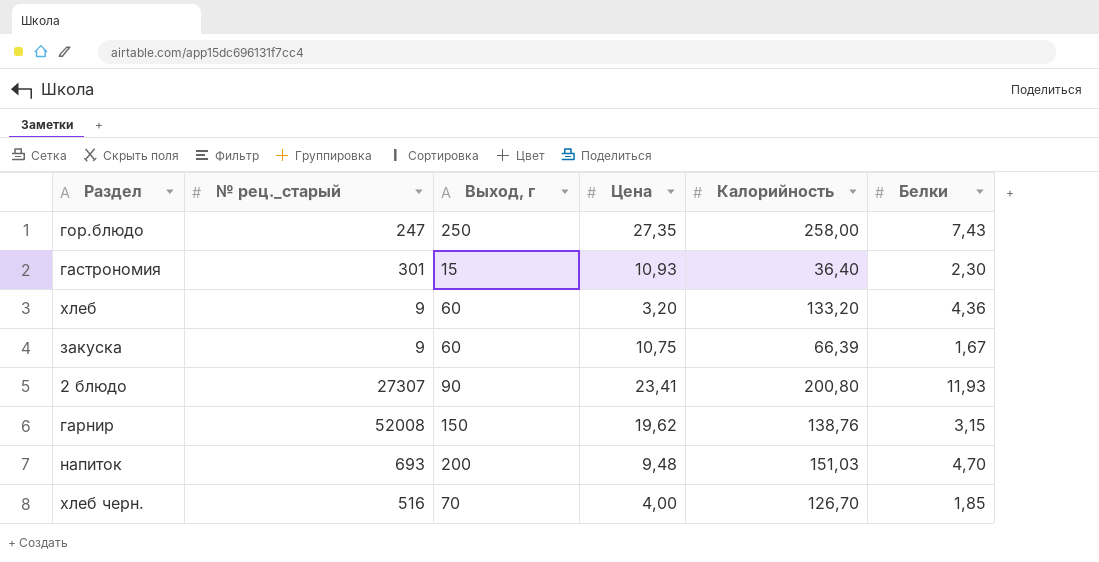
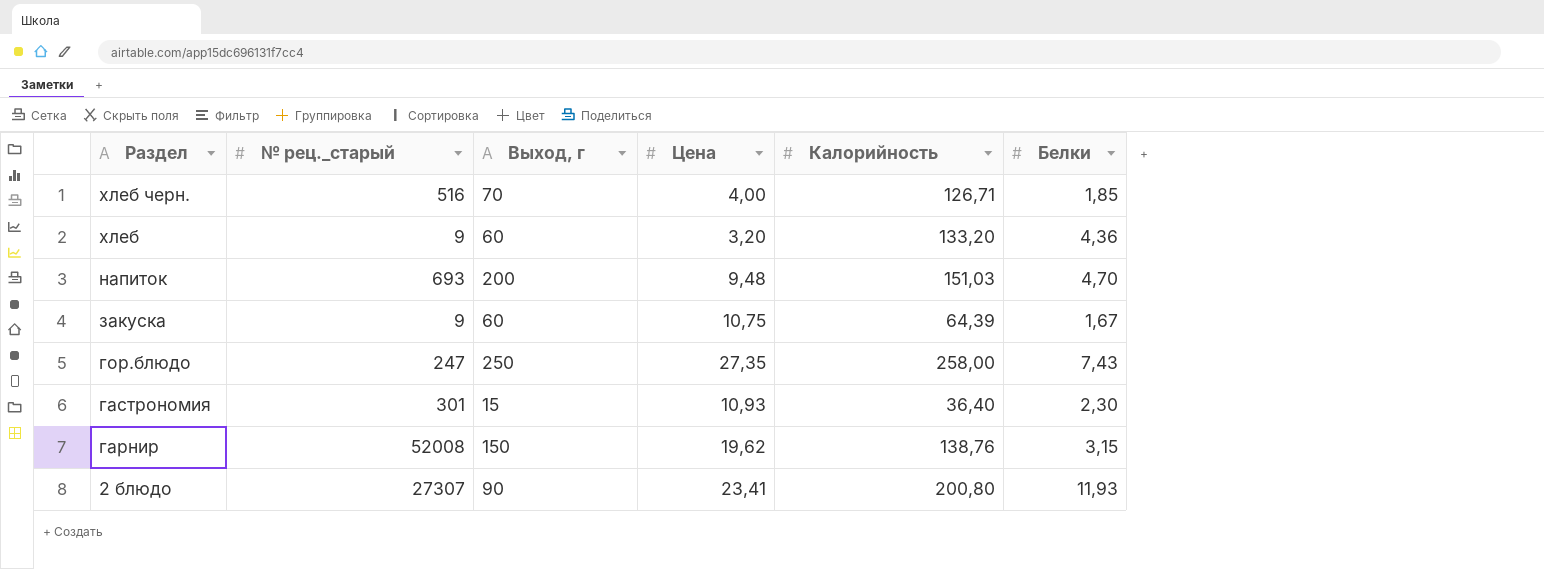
row order: none -> Раздел descending
хлеб черн. | Калорийность: 126,70 -> 126,71
закуска | Калорийность: 66,39 -> 64,39

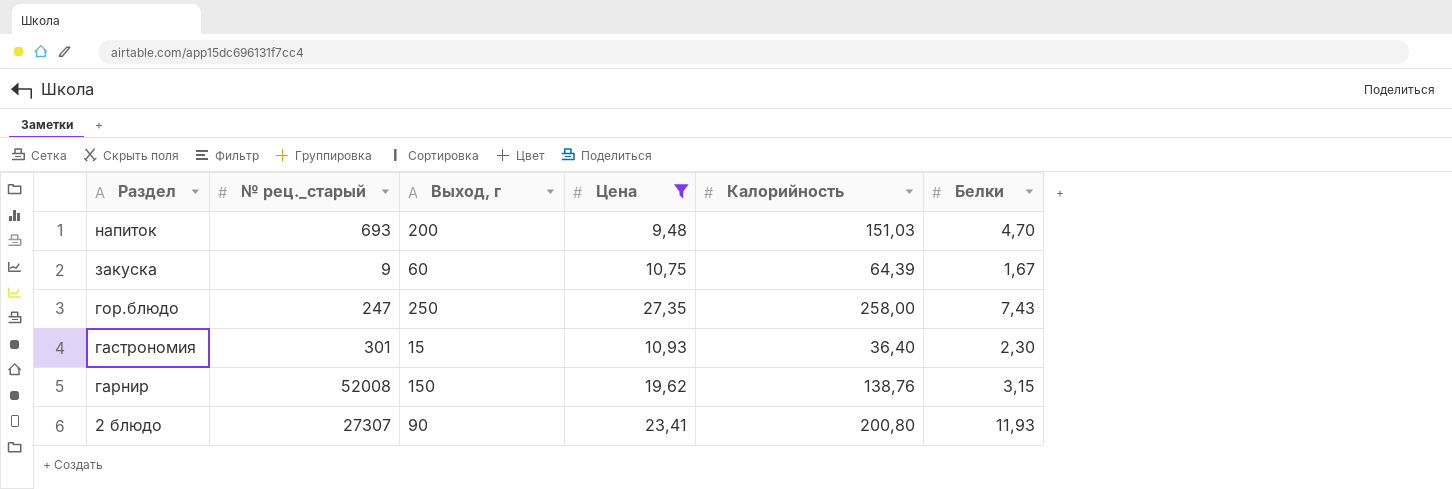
filter: none -> Цена >= 9,48

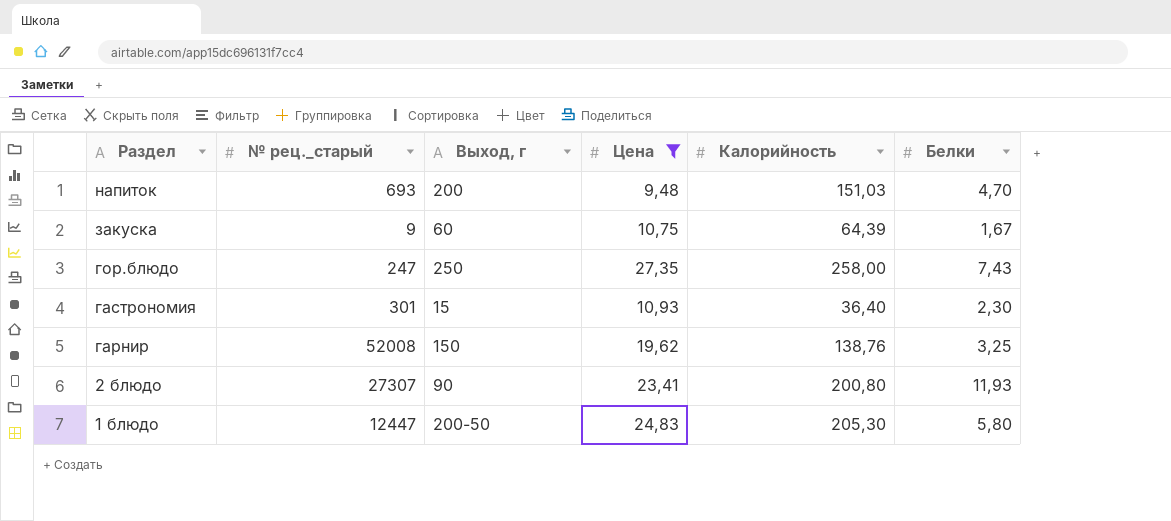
гарнир | Белки: 3,15 -> 3,25
row 1 блюдо: none -> 12447 | 200-50 | 24,83 | 205,30 | 5,80

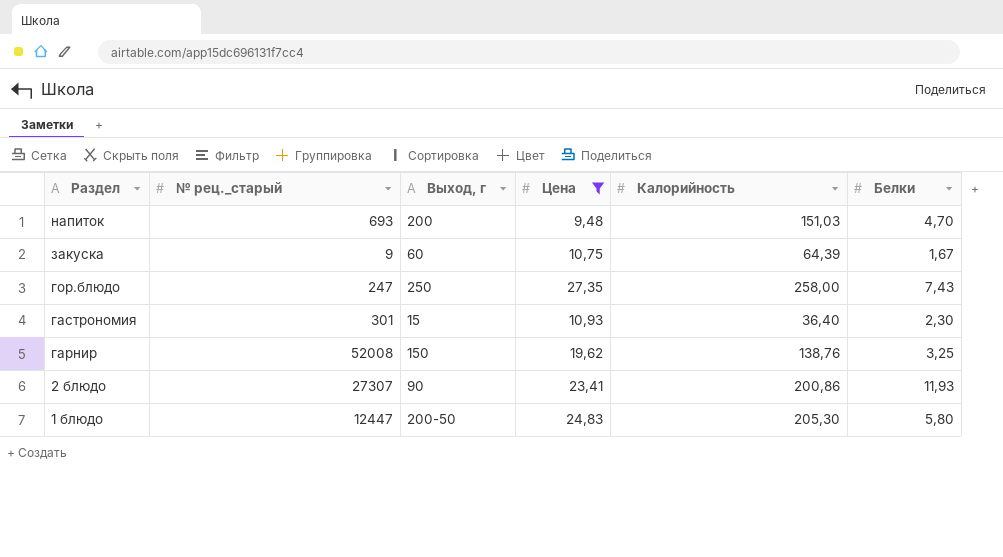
2 блюдо | Калорийность: 200,80 -> 200,86

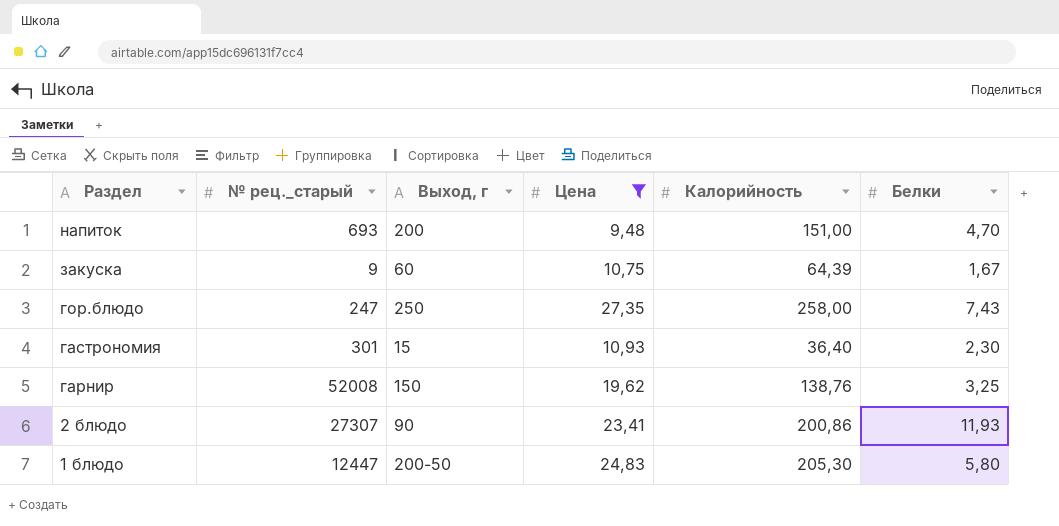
напиток | Калорийность: 151,03 -> 151,00

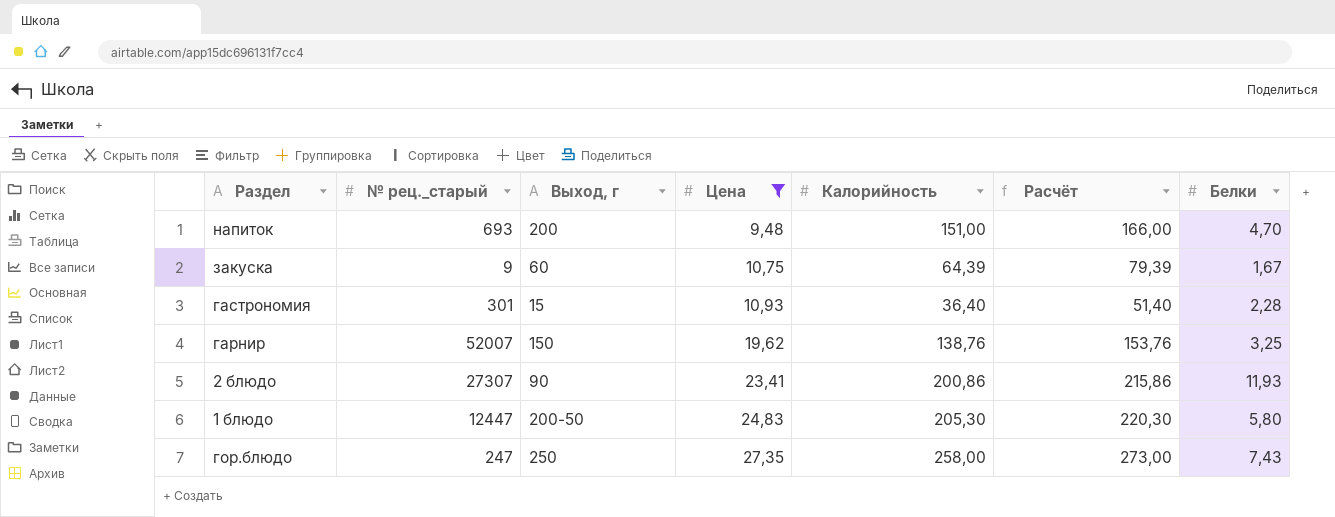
row order: Раздел descending -> Цена ascending
column Расчёт | formula: none -> [Калорийность] + 15
гастрономия | Белки: 2,30 -> 2,28
гарнир | № рец._старый: 52008 -> 52007

